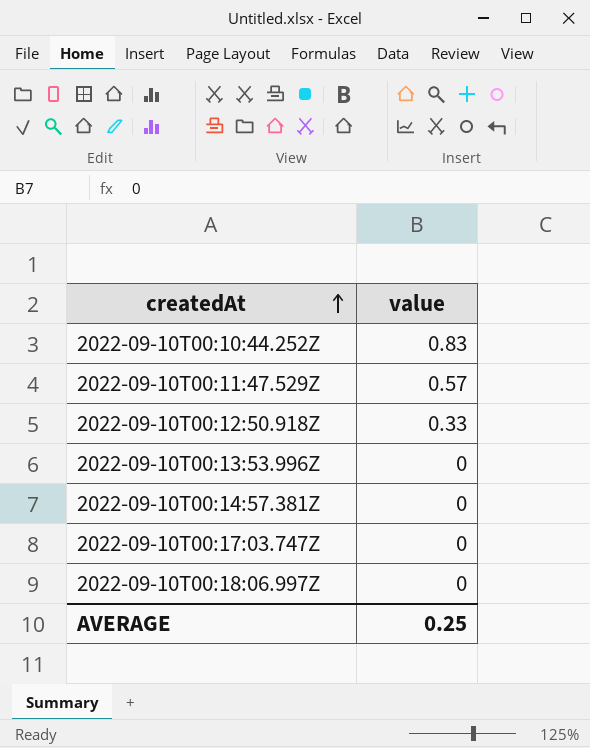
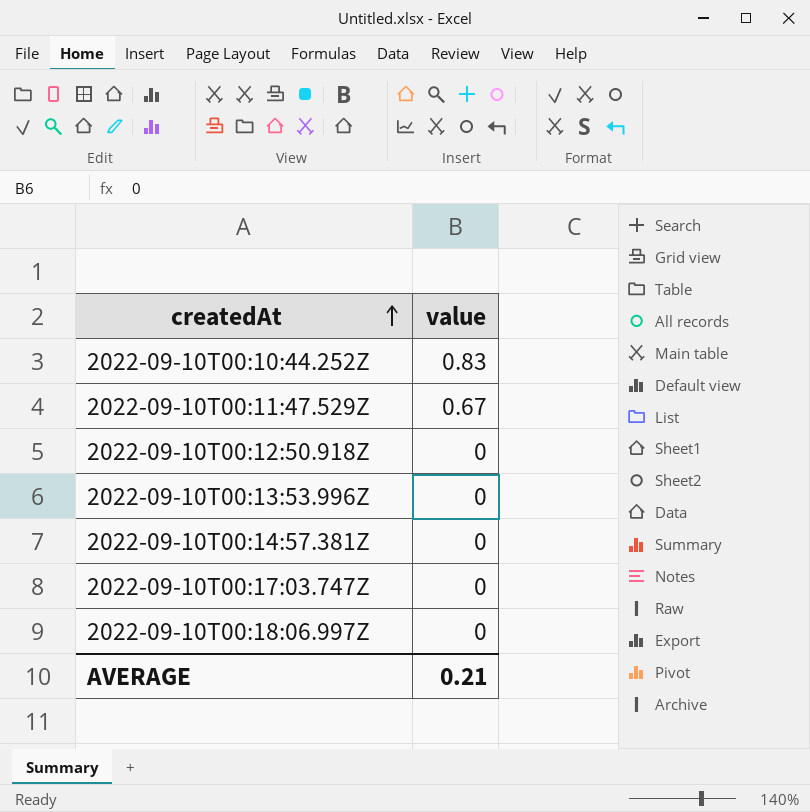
2022-09-10T00:11:47.529Z | value: 0.57 -> 0.67
2022-09-10T00:12:50.918Z | value: 0.33 -> 0
AVERAGE | value: 0.25 -> 0.21

